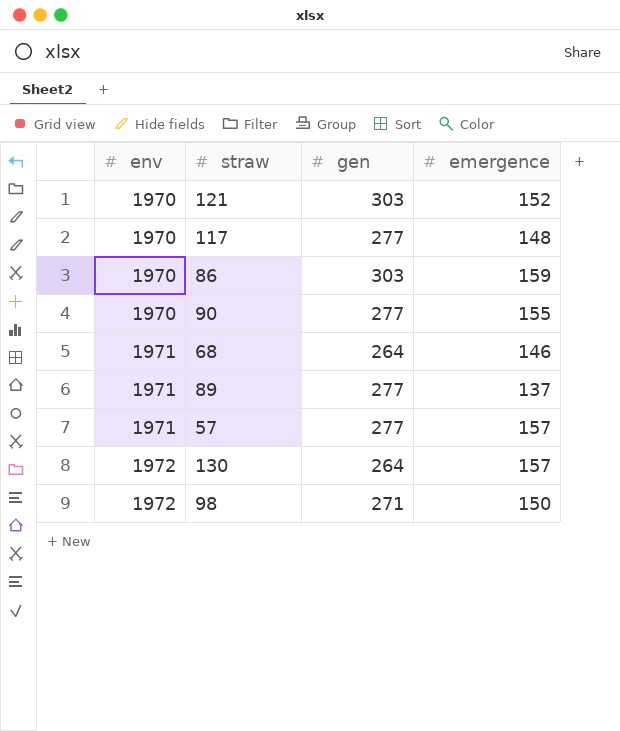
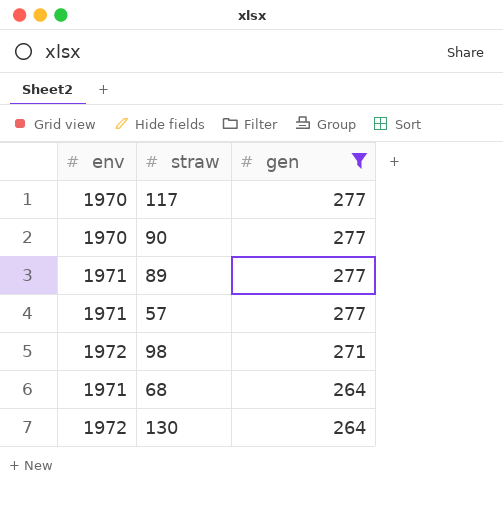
filter: none -> gen != 303
row order: env ascending -> gen descending
column emergence | position: 4 -> none

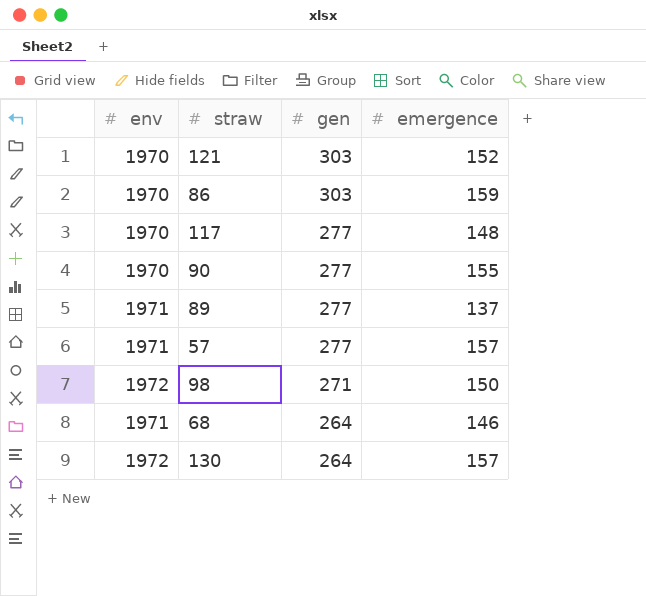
filter: gen != 303 -> none
column emergence | position: none -> 4

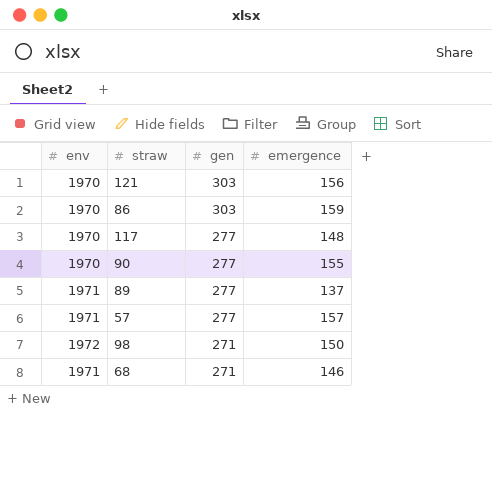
row 130: 1972 | 264 | 157 -> none
121 | emergence: 152 -> 156
68 | gen: 264 -> 271

